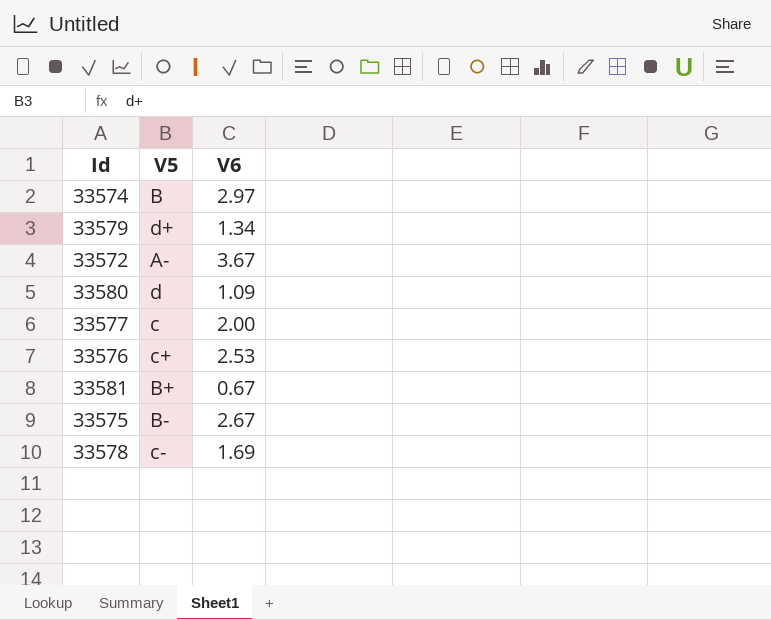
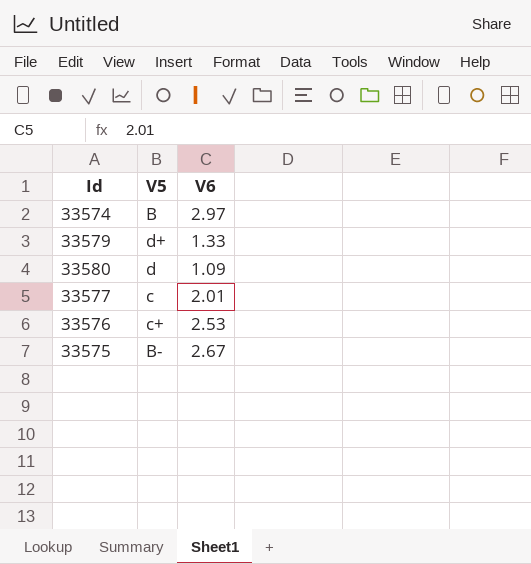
row 33572: A- | 3.67 -> none
row 33581: B+ | 0.67 -> none
row 33578: c- | 1.69 -> none
33579 | V6: 1.34 -> 1.33
33577 | V6: 2.00 -> 2.01

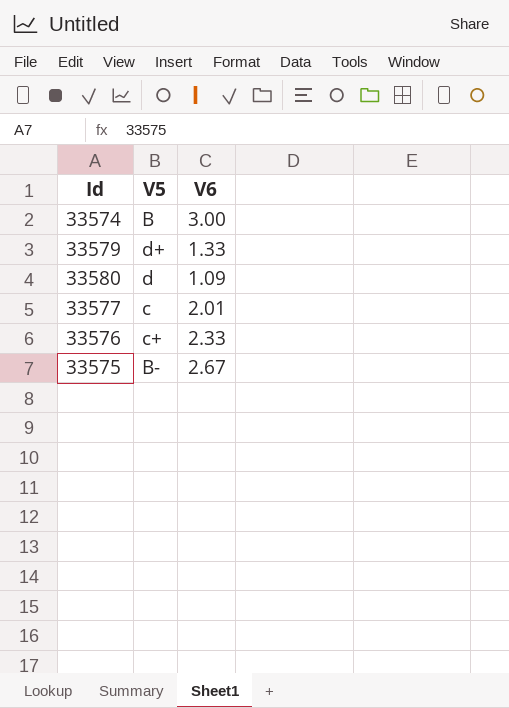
33574 | V6: 2.97 -> 3.00
33576 | V6: 2.53 -> 2.33

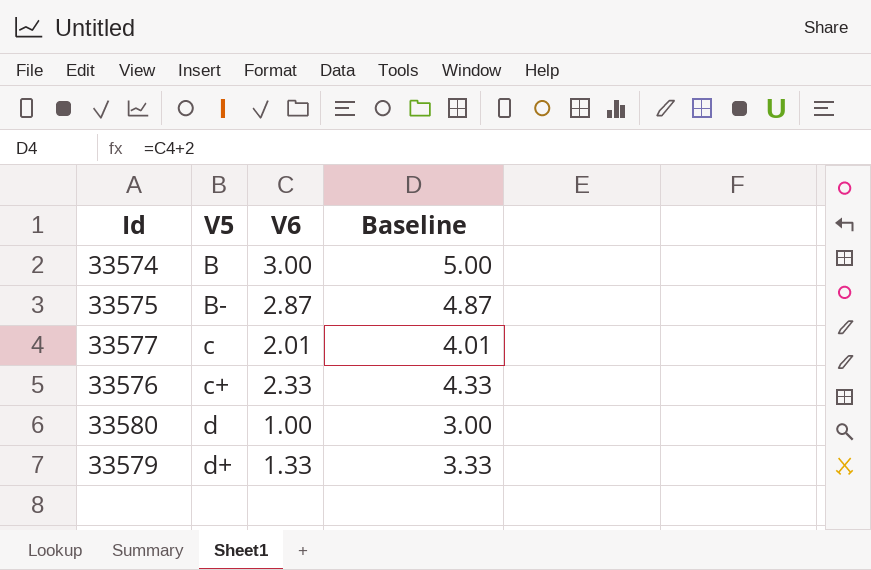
row order: none -> V5 ascending
column Baseline | formula: none -> [V6] + 2
33575 | V6: 2.67 -> 2.87
33580 | V6: 1.09 -> 1.00

